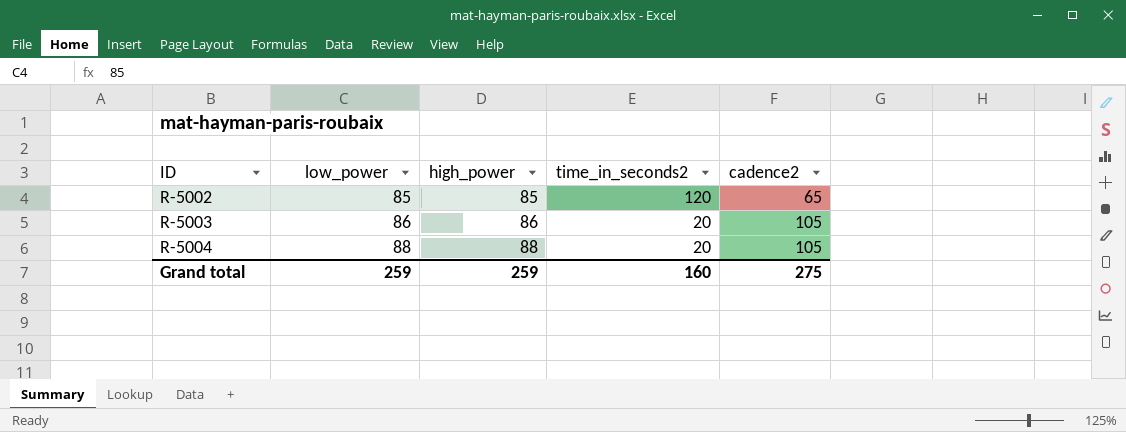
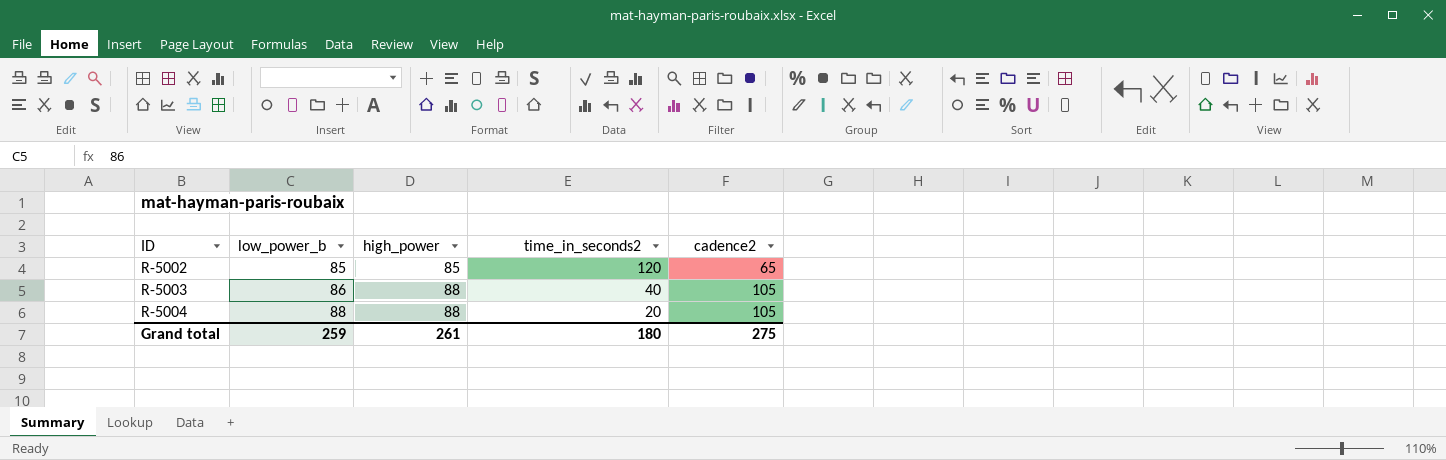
column name: low_power -> low_power_b
R-5003 | high_power: 86 -> 88
R-5003 | time_in_seconds2: 20 -> 40
Grand total | high_power: 259 -> 261
Grand total | time_in_seconds2: 160 -> 180

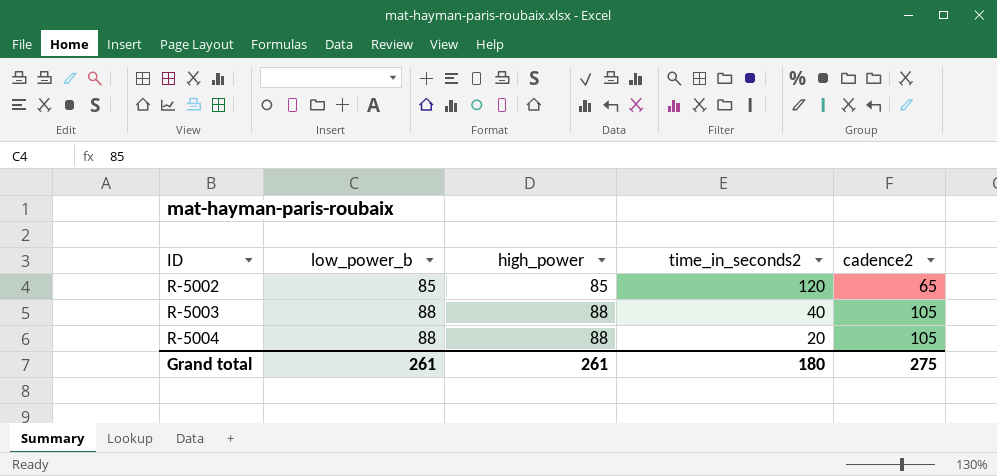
R-5003 | low_power_b: 86 -> 88
Grand total | low_power_b: 259 -> 261

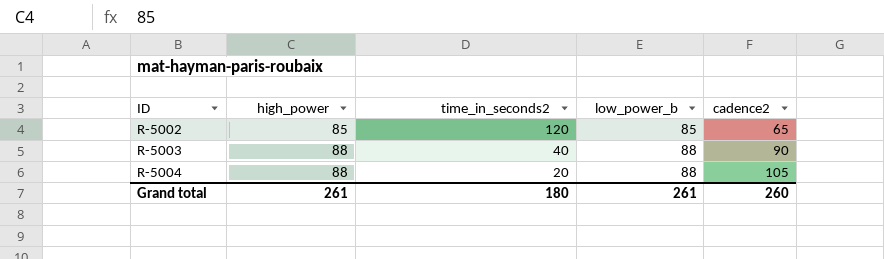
column low_power_b | position: 2 -> 4
R-5003 | cadence2: 105 -> 90
Grand total | cadence2: 275 -> 260

